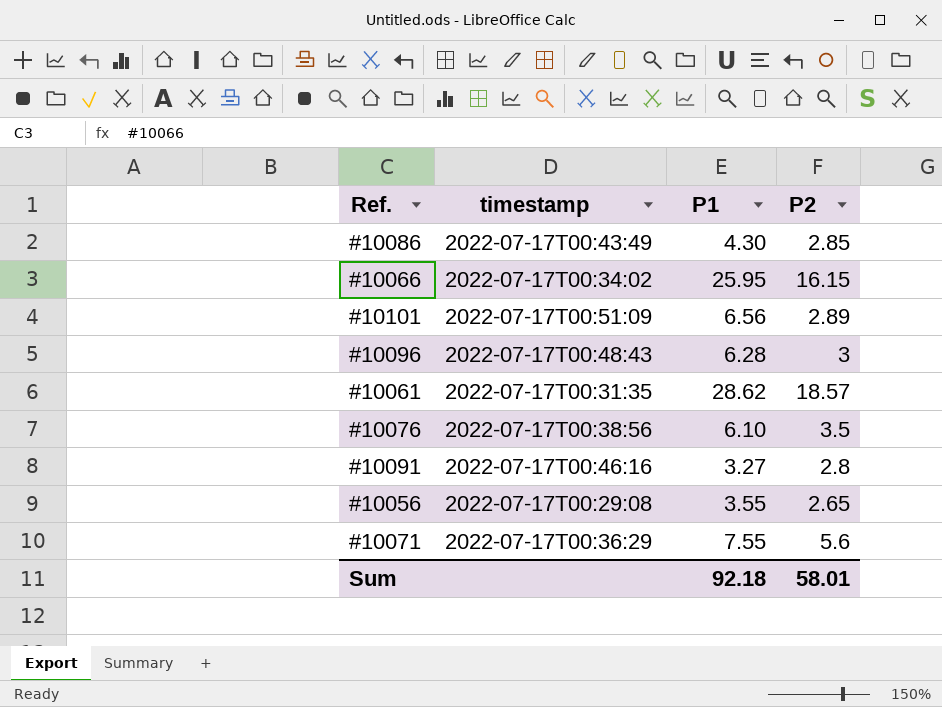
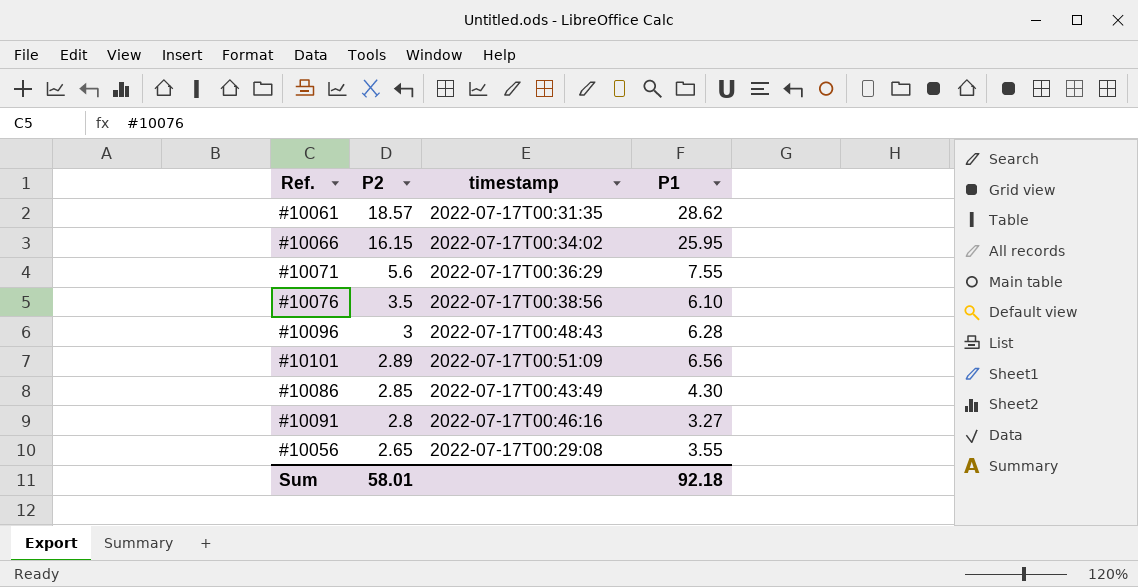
row order: none -> P2 descending
column P2 | position: 4 -> 2

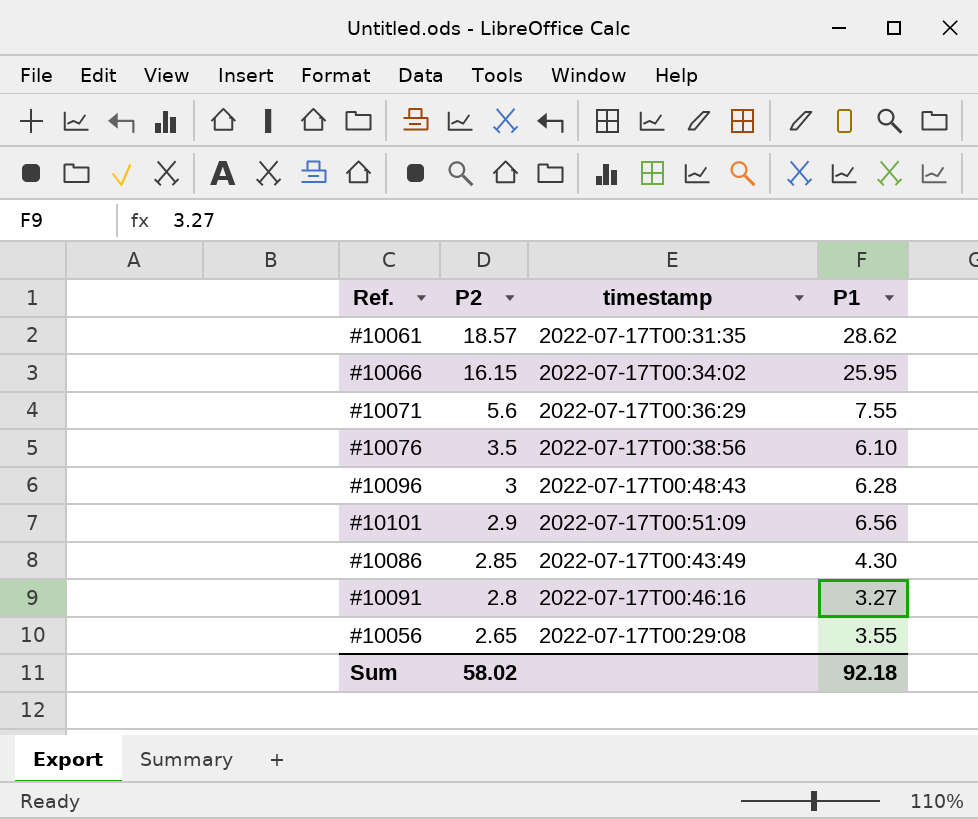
#10101 | P2: 2.89 -> 2.9
Sum | P2: 58.01 -> 58.02

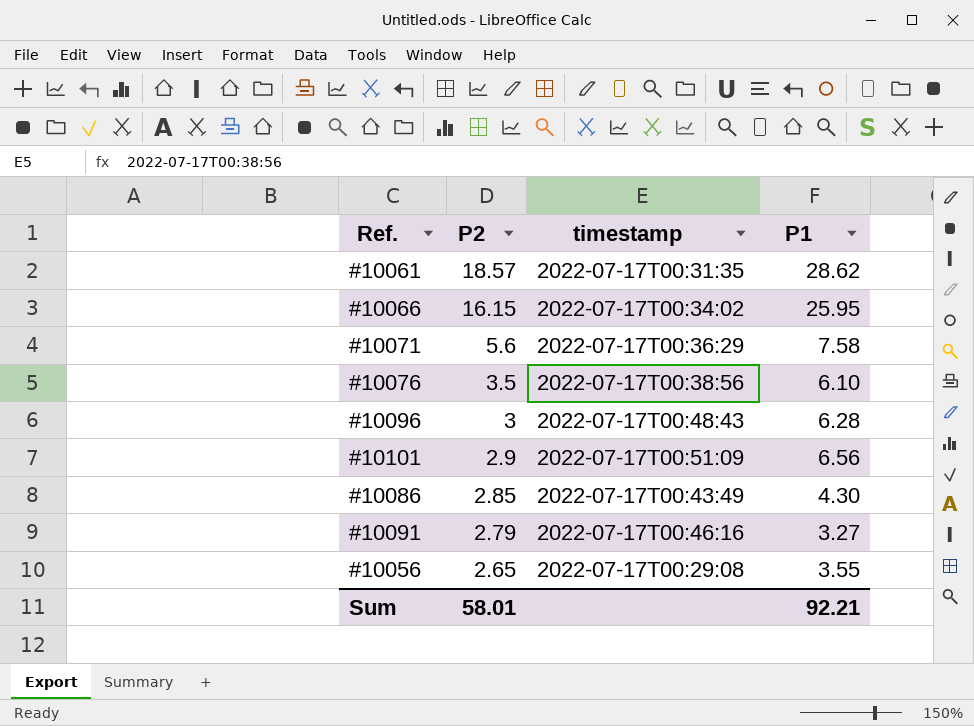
#10071 | P1: 7.55 -> 7.58
#10091 | P2: 2.8 -> 2.79
Sum | P2: 58.02 -> 58.01
Sum | P1: 92.18 -> 92.21

